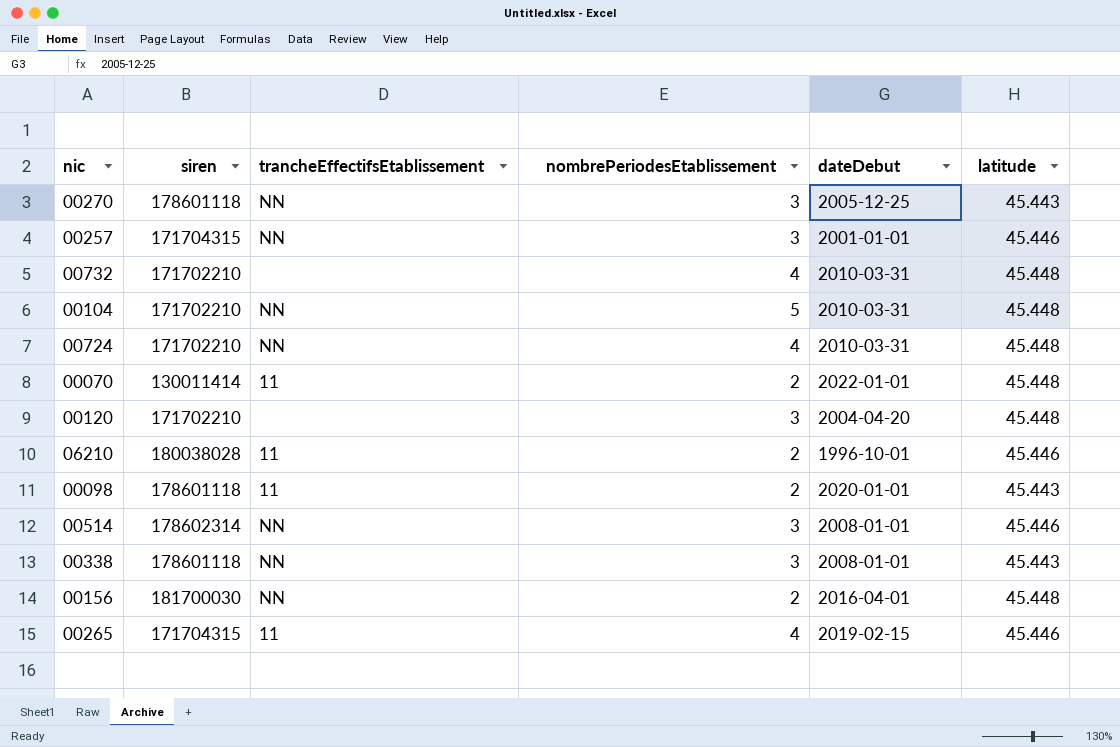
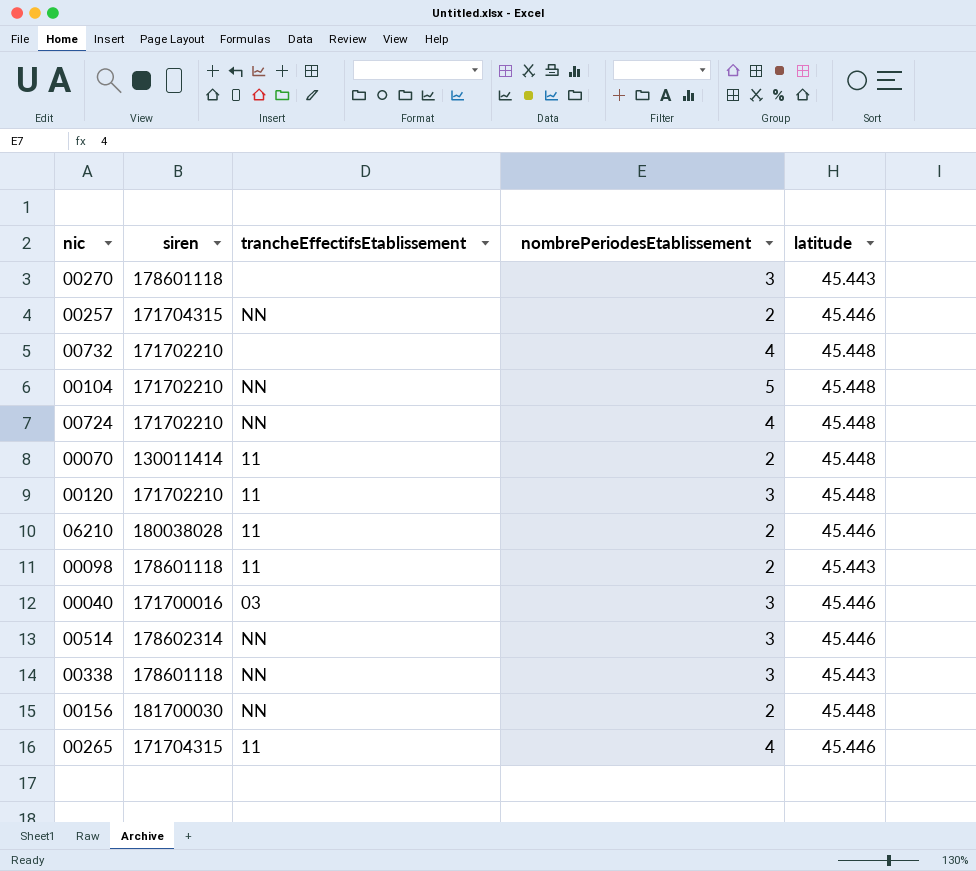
column dateDebut | position: 5 -> none
00270 | trancheEffectifsEtablissement: NN -> none
00257 | nombrePeriodesEtablissement: 3 -> 2
00120 | trancheEffectifsEtablissement: none -> 11
row 00040: none -> 171700016 | 03 | 3 | 45.446

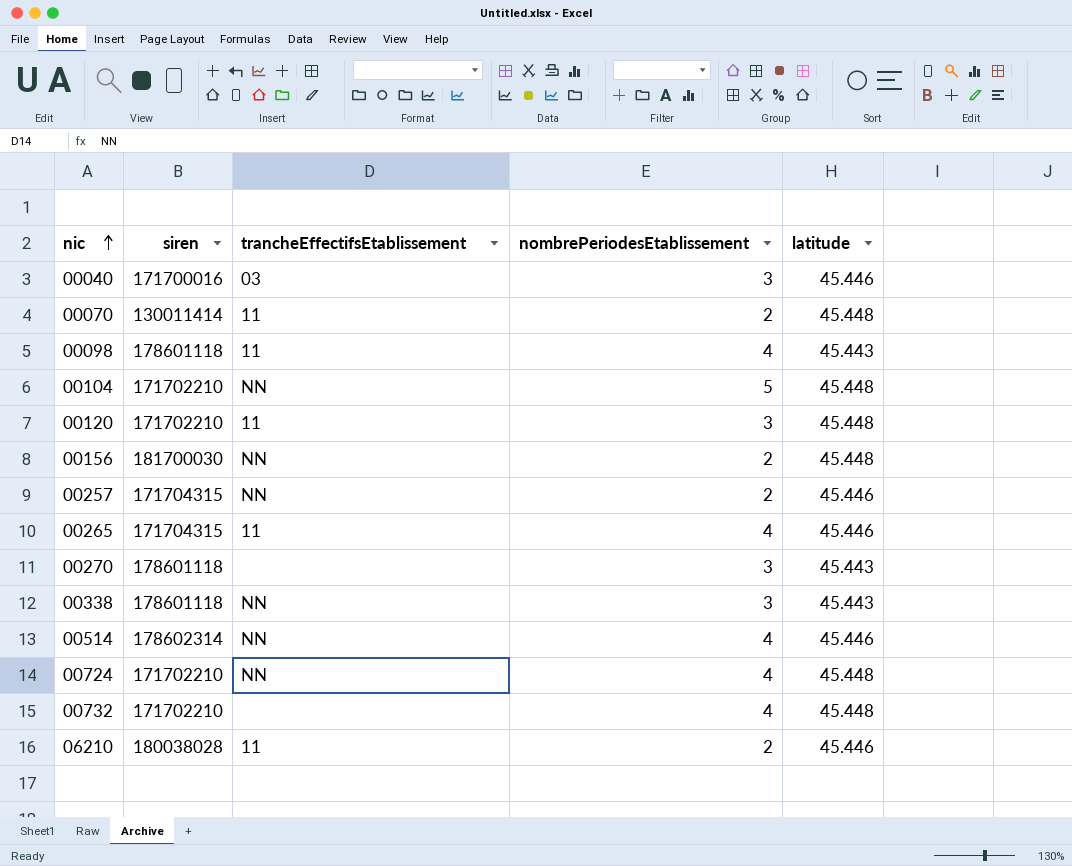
row order: none -> nic ascending
00098 | nombrePeriodesEtablissement: 2 -> 4
00514 | nombrePeriodesEtablissement: 3 -> 4

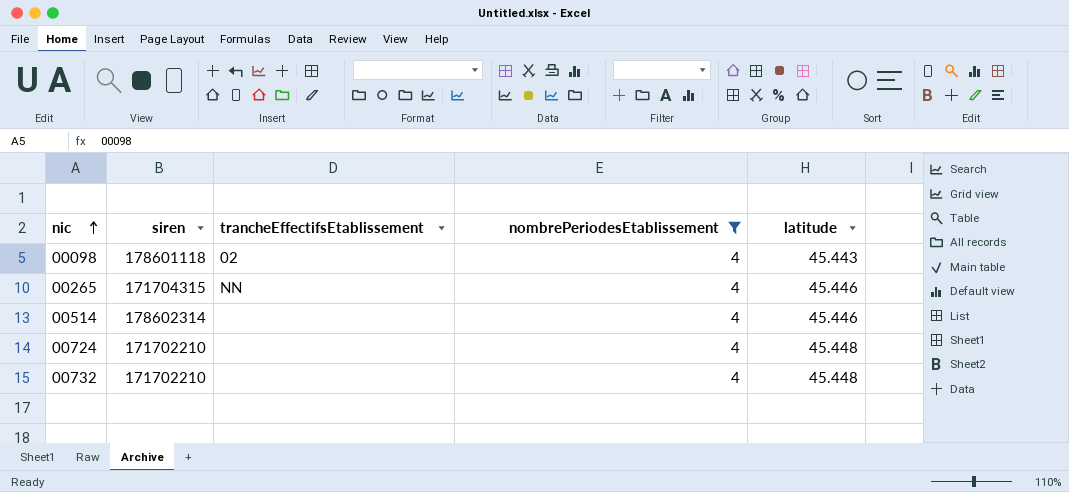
filter: none -> nombrePeriodesEtablissement = 4
00098 | trancheEffectifsEtablissement: 11 -> 02
00265 | trancheEffectifsEtablissement: 11 -> NN
00514 | trancheEffectifsEtablissement: NN -> none
00724 | trancheEffectifsEtablissement: NN -> none

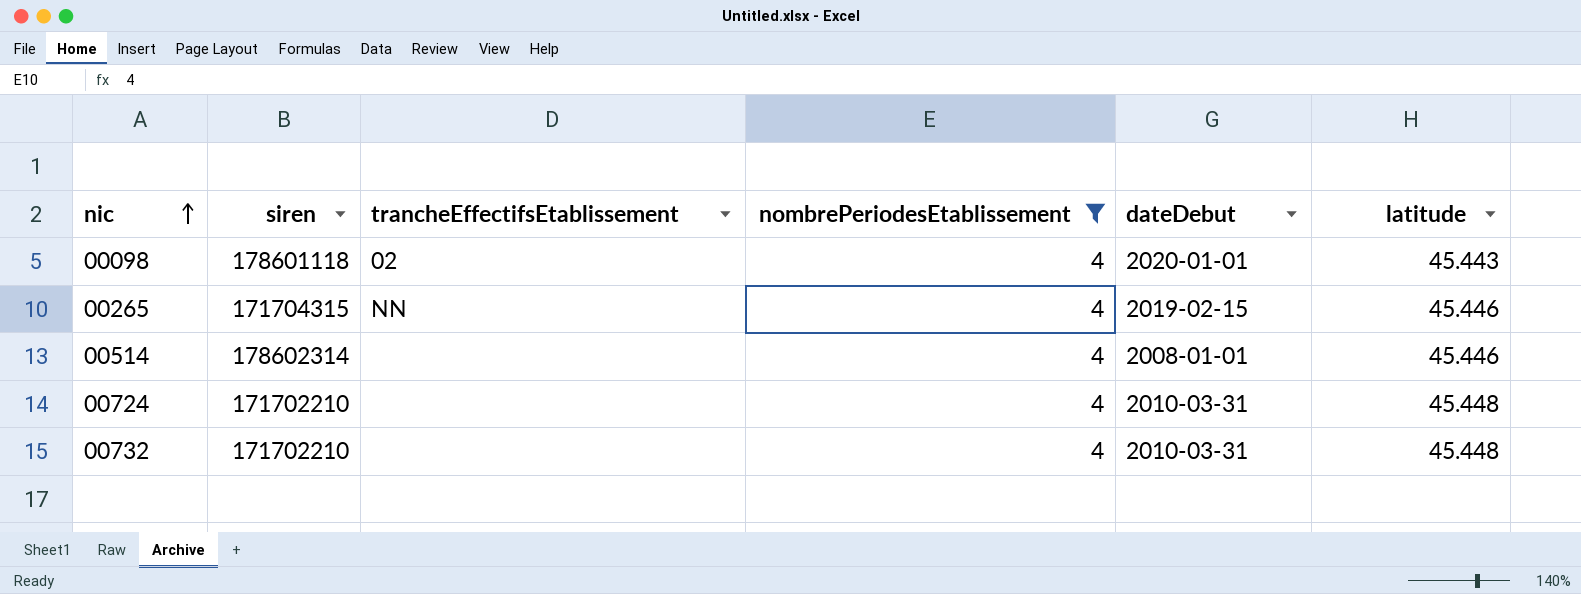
column dateDebut | position: none -> 5

